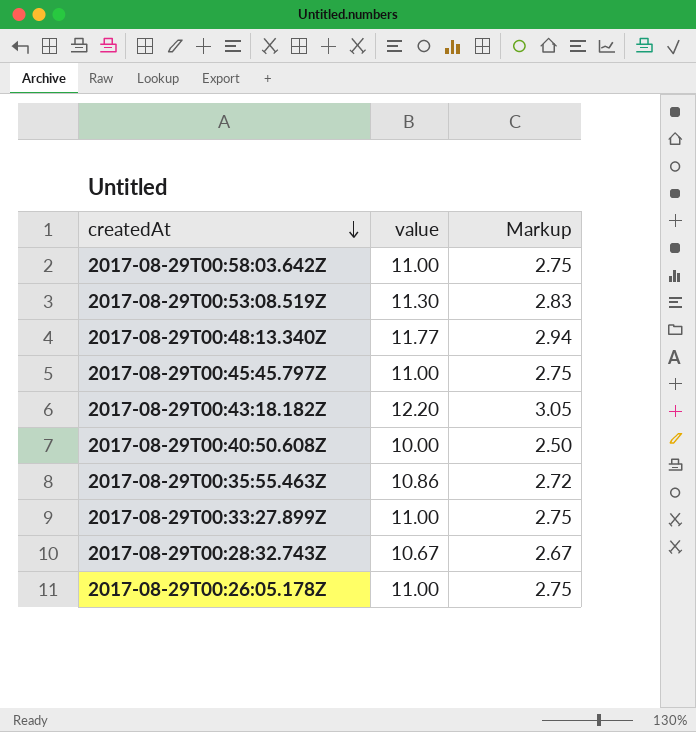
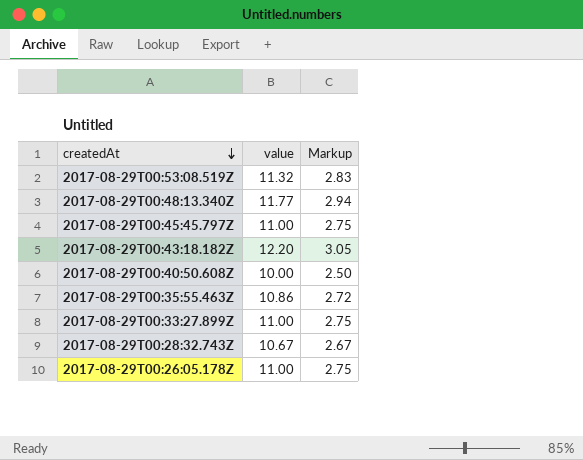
row 2017-08-29T00:58:03.642Z: 11.00 | 2.75 -> none
2017-08-29T00:53:08.519Z | value: 11.30 -> 11.32

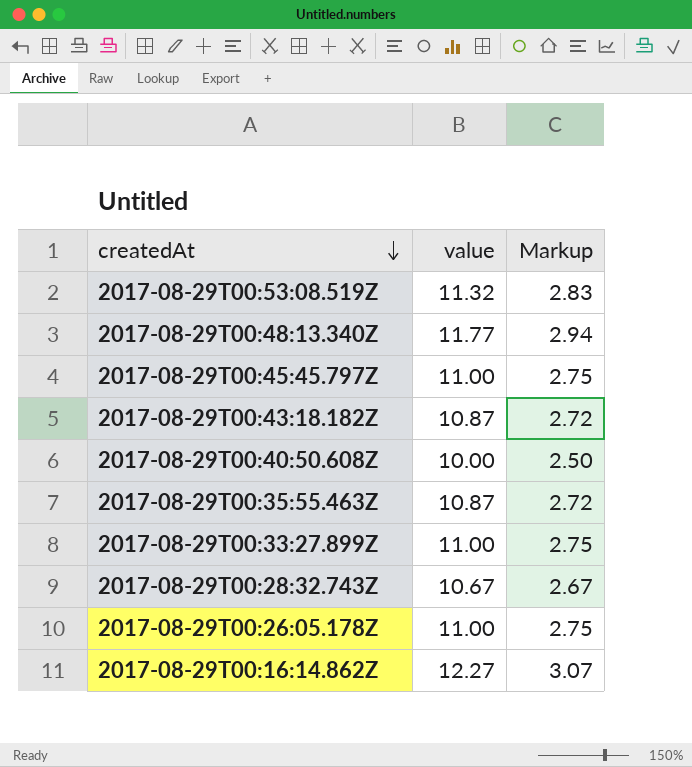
2017-08-29T00:43:18.182Z | value: 12.20 -> 10.87
2017-08-29T00:43:18.182Z | Markup: 3.05 -> 2.72
2017-08-29T00:35:55.463Z | value: 10.86 -> 10.87
row 2017-08-29T00:16:14.862Z: none -> 12.27 | 3.07

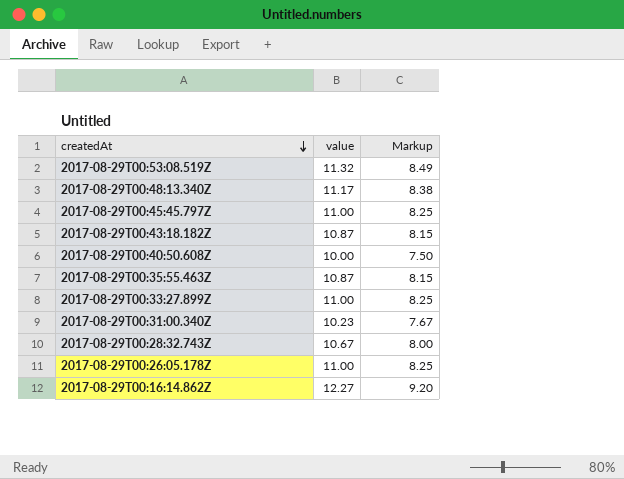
column Markup | formula: [value] * 0.25 -> [value] * 0.75
2017-08-29T00:48:13.340Z | value: 11.77 -> 11.17
row 2017-08-29T00:31:00.340Z: none -> 10.23 | 7.67

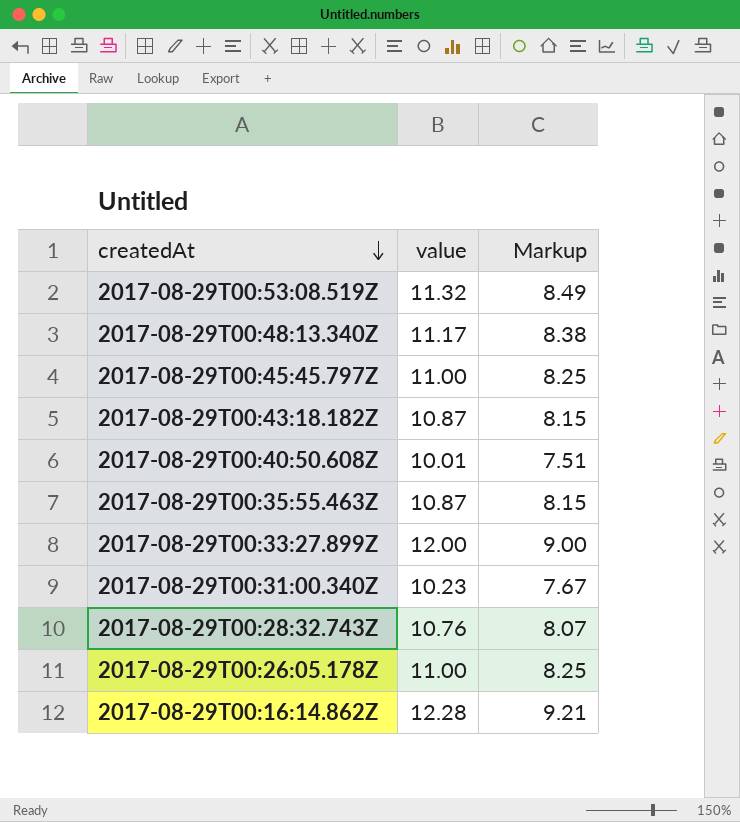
2017-08-29T00:40:50.608Z | value: 10.00 -> 10.01
2017-08-29T00:40:50.608Z | Markup: 7.50 -> 7.51
2017-08-29T00:33:27.899Z | value: 11.00 -> 12.00
2017-08-29T00:33:27.899Z | Markup: 8.25 -> 9.00
2017-08-29T00:28:32.743Z | value: 10.67 -> 10.76
2017-08-29T00:28:32.743Z | Markup: 8.00 -> 8.07
2017-08-29T00:16:14.862Z | value: 12.27 -> 12.28
2017-08-29T00:16:14.862Z | Markup: 9.20 -> 9.21

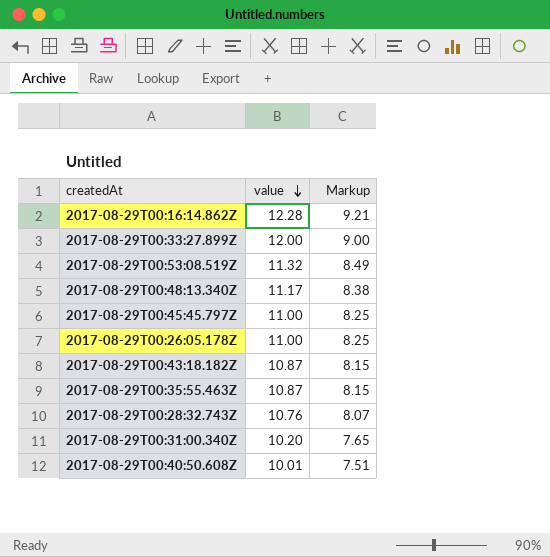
row order: createdAt descending -> value descending
2017-08-29T00:31:00.340Z | value: 10.23 -> 10.20
2017-08-29T00:31:00.340Z | Markup: 7.67 -> 7.65

